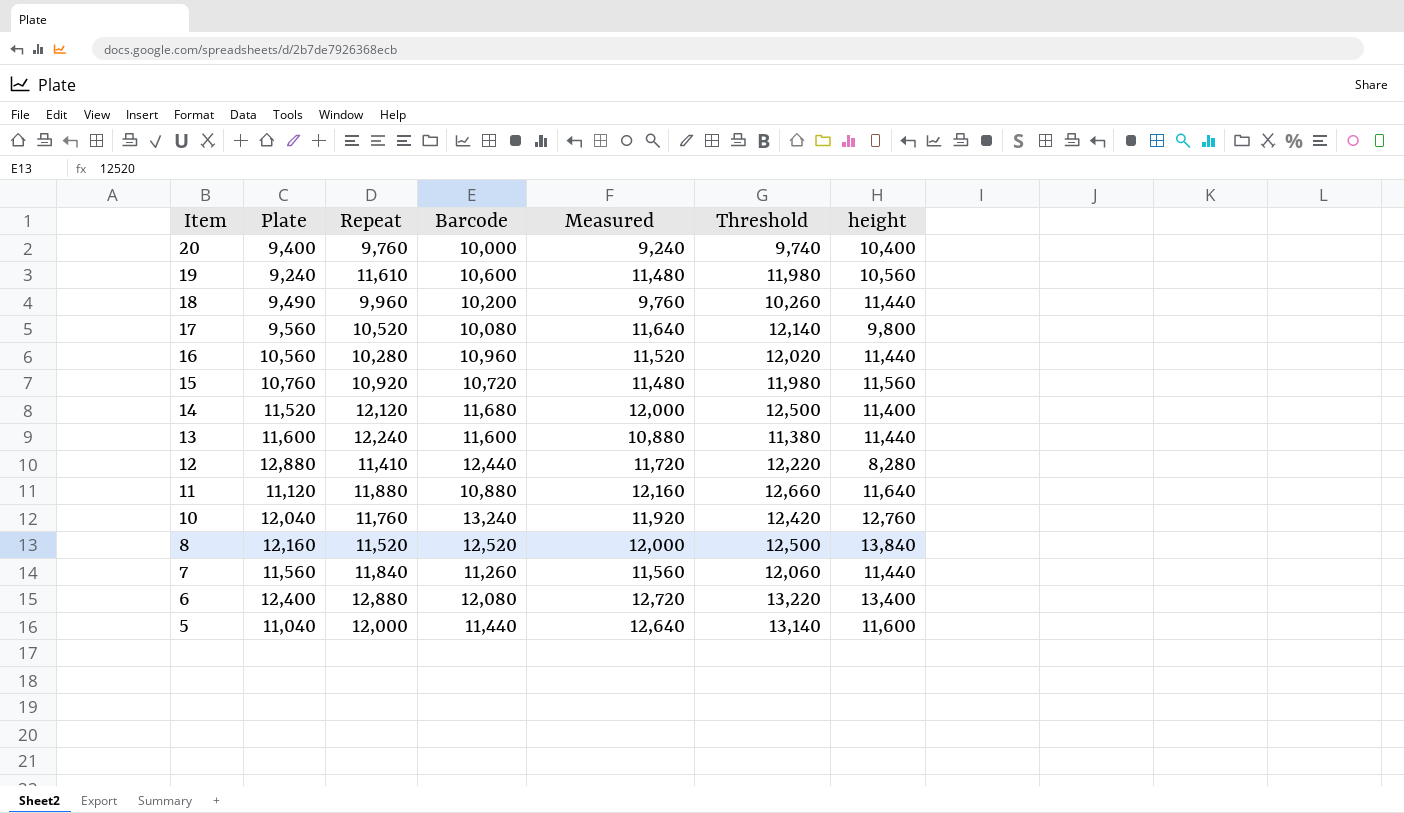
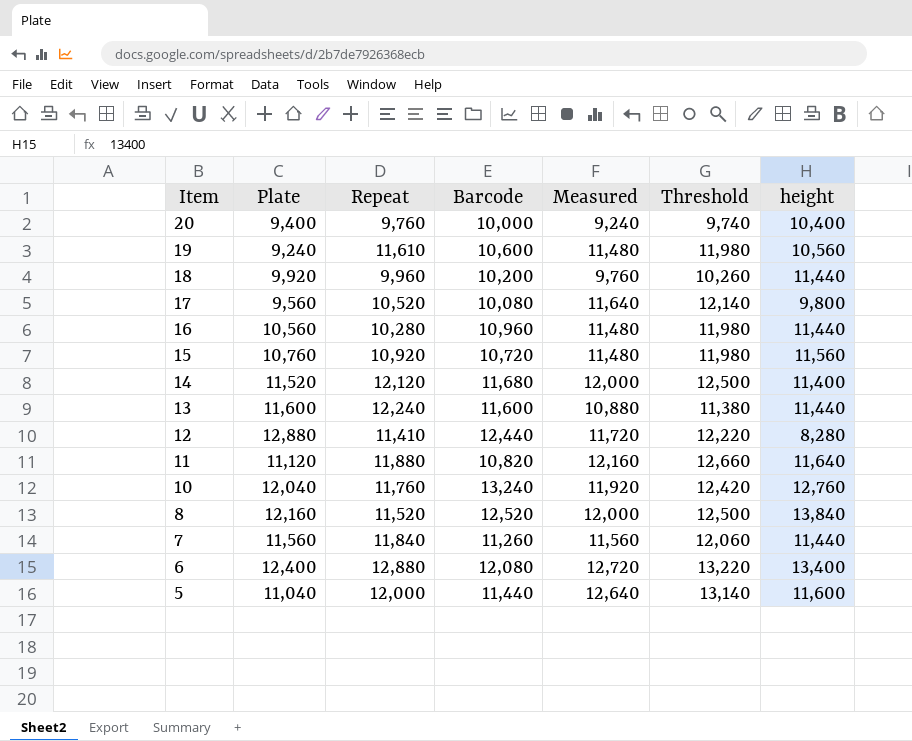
18 | Plate: 9,490 -> 9,920
16 | Measured: 11,520 -> 11,480
16 | Threshold: 12,020 -> 11,980
11 | Barcode: 10,880 -> 10,820

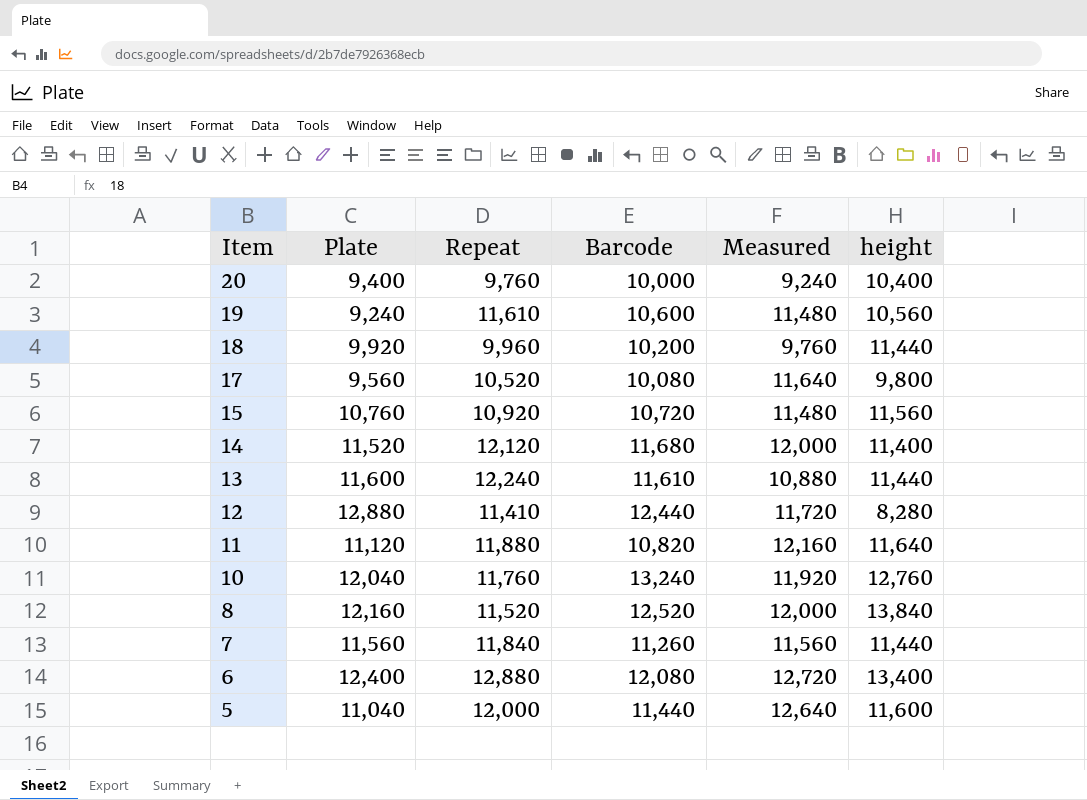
column Threshold | formula: [Measured] + 500 -> none
row 16: 10,560 | 10,280 | 10,960 | 11,480 | 11,980 | 11,440 -> none
13 | Barcode: 11,600 -> 11,610

